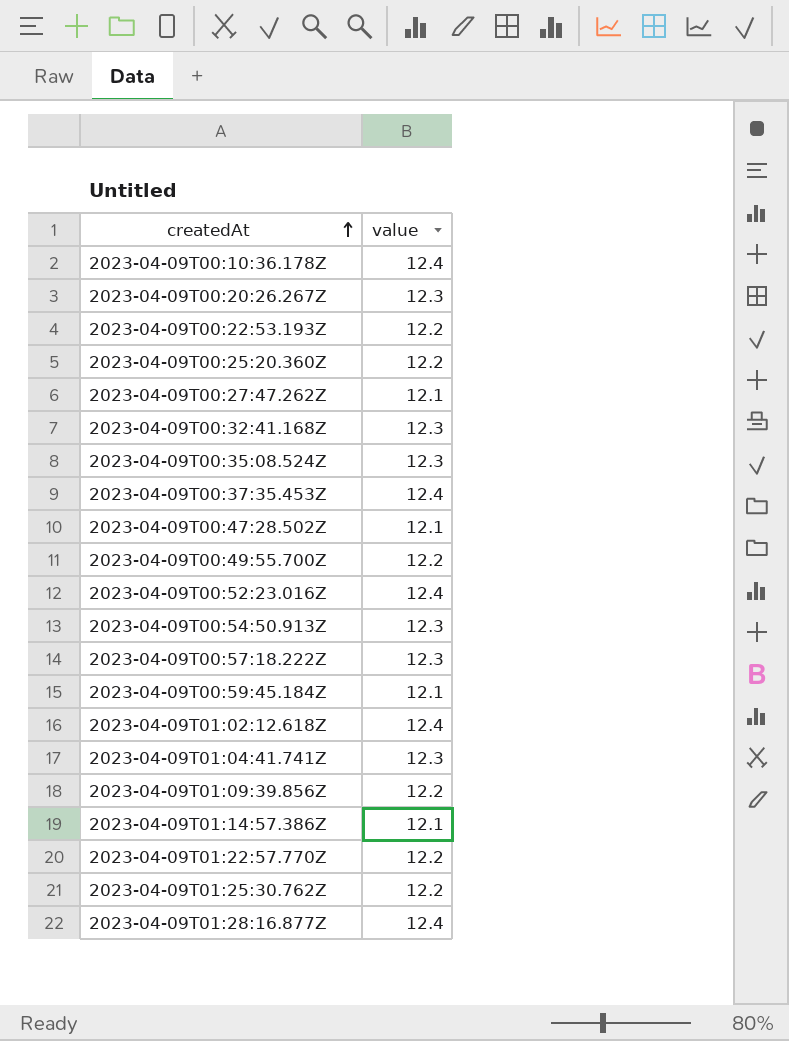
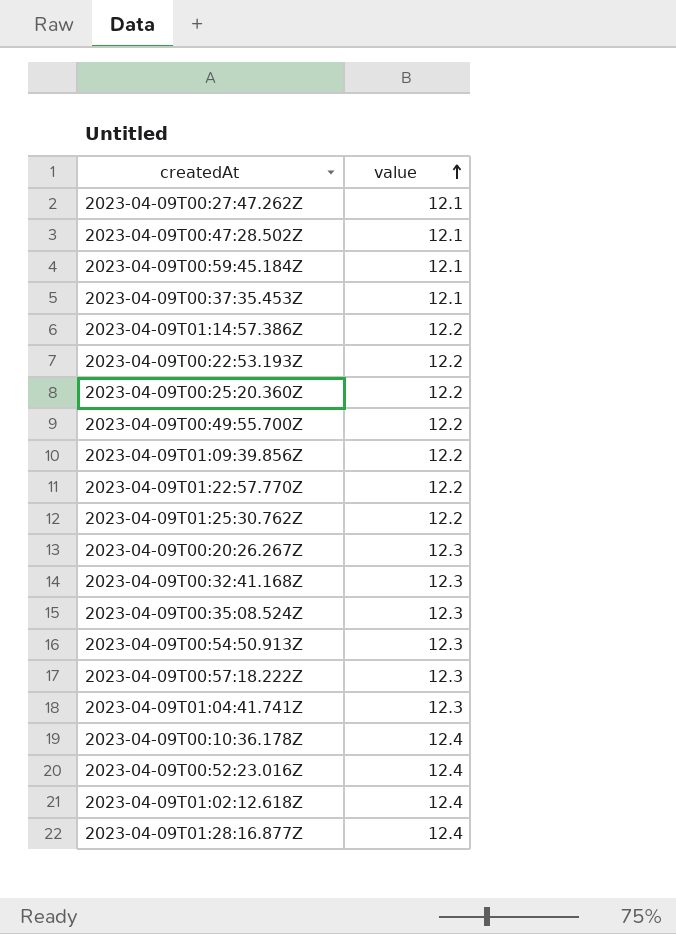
row order: createdAt ascending -> value ascending
2023-04-09T00:37:35.453Z | value: 12.4 -> 12.1
2023-04-09T01:14:57.386Z | value: 12.1 -> 12.2

